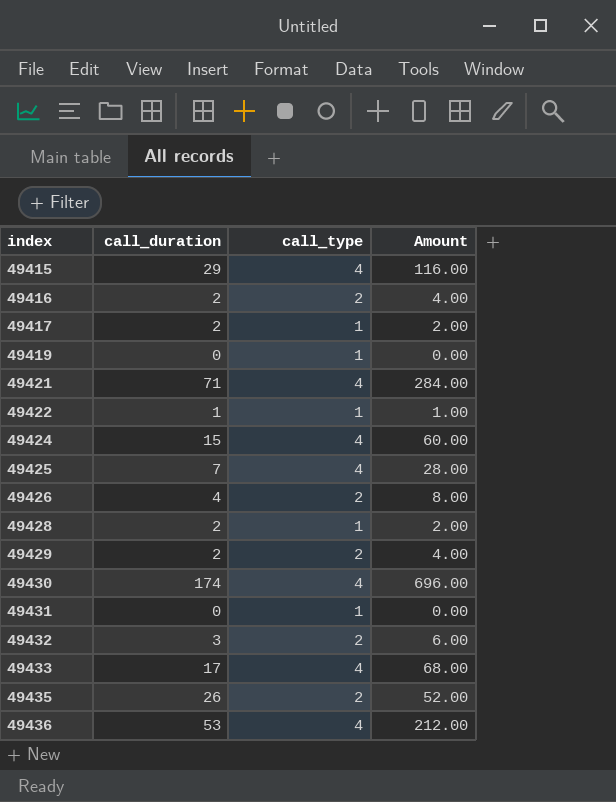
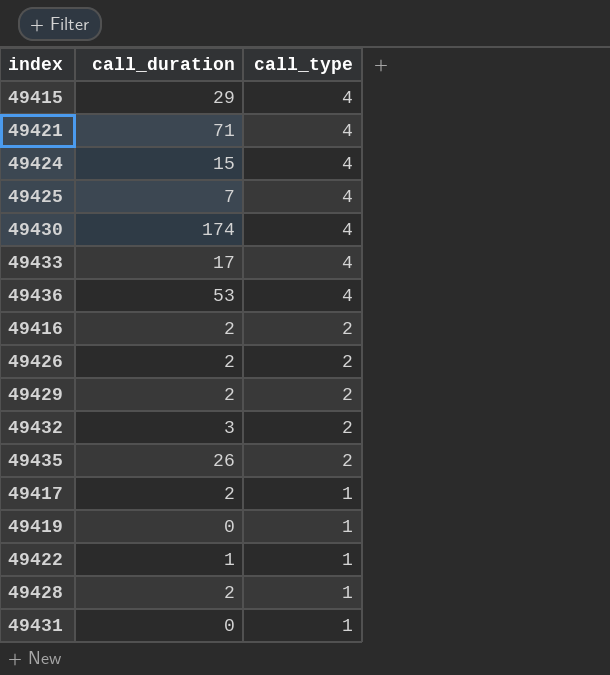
row order: index ascending -> call_type descending
column Amount | formula: [call_duration] * [call_type] -> none
49426 | call_duration: 4 -> 2

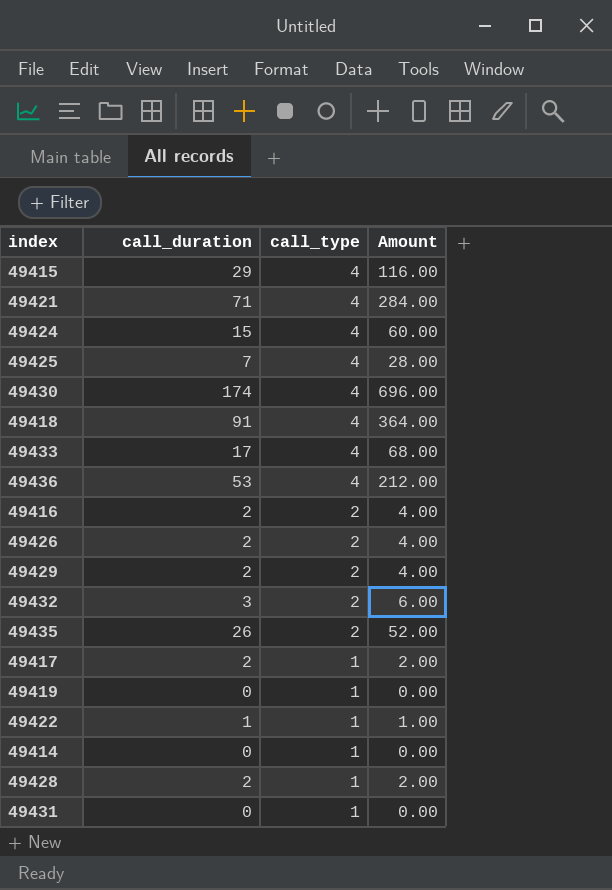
column Amount | formula: none -> [call_duration] * [call_type]
row 49418: none -> 91 | 4 | 364.00
row 49414: none -> 0 | 1 | 0.00

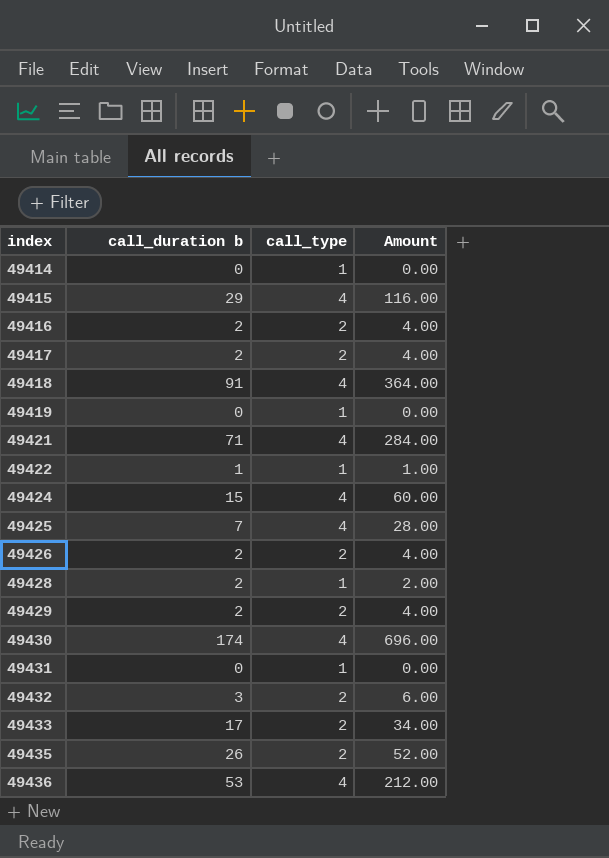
row order: call_type descending -> index ascending
column name: call_duration -> call_duration b
49417 | call_type: 1 -> 2
49417 | Amount: 2.00 -> 4.00
49433 | call_type: 4 -> 2
49433 | Amount: 68.00 -> 34.00

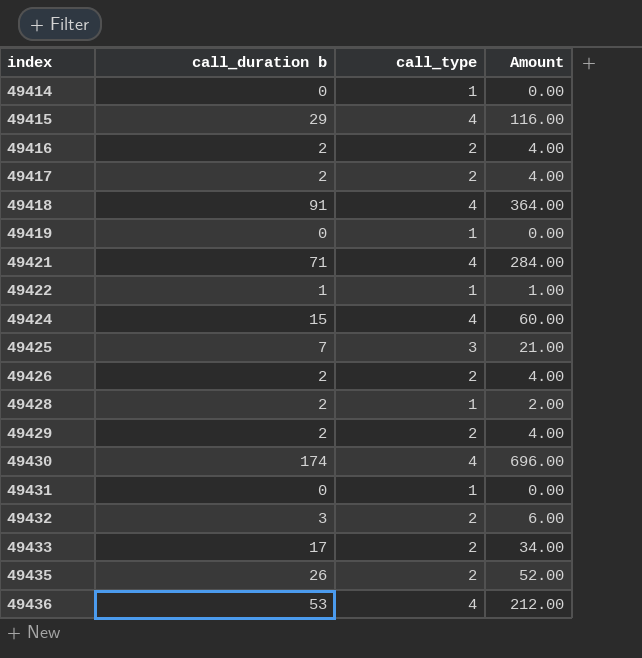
49425 | call_type: 4 -> 3
49425 | Amount: 28.00 -> 21.00

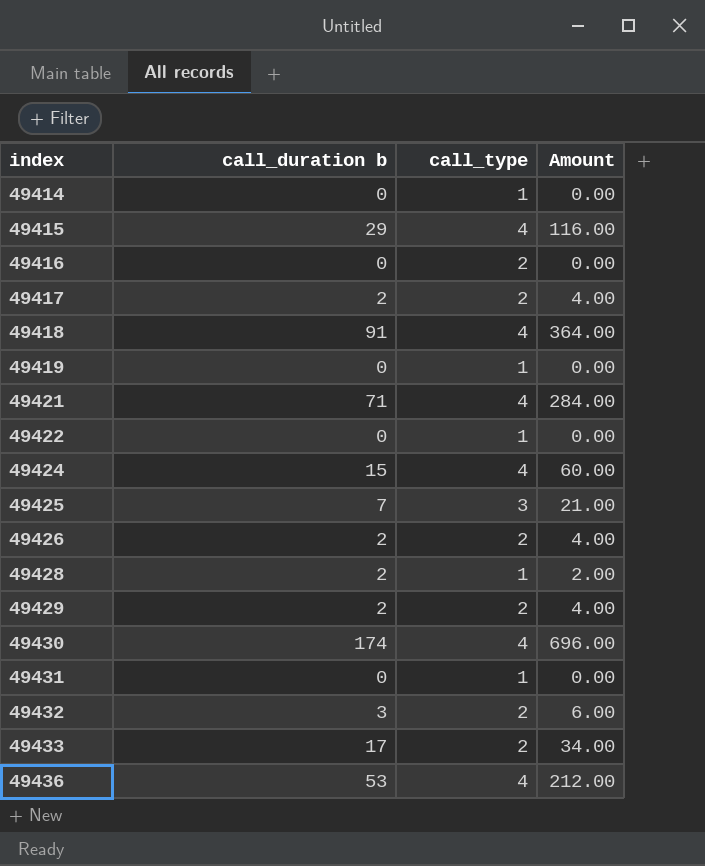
row 49435: 26 | 2 | 52.00 -> none
49416 | call_duration b: 2 -> 0
49416 | Amount: 4.00 -> 0.00
49422 | call_duration b: 1 -> 0
49422 | Amount: 1.00 -> 0.00

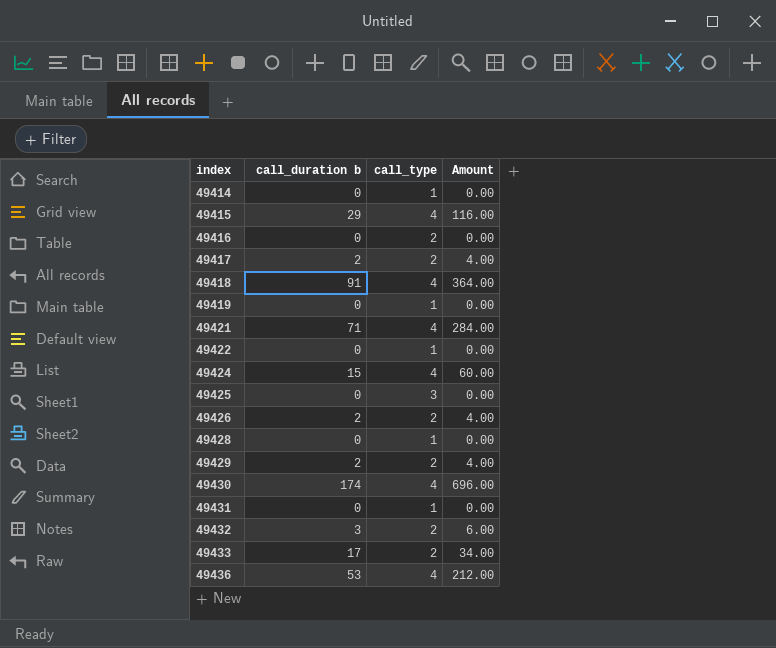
49425 | call_duration b: 7 -> 0
49425 | Amount: 21.00 -> 0.00
49428 | call_duration b: 2 -> 0
49428 | Amount: 2.00 -> 0.00

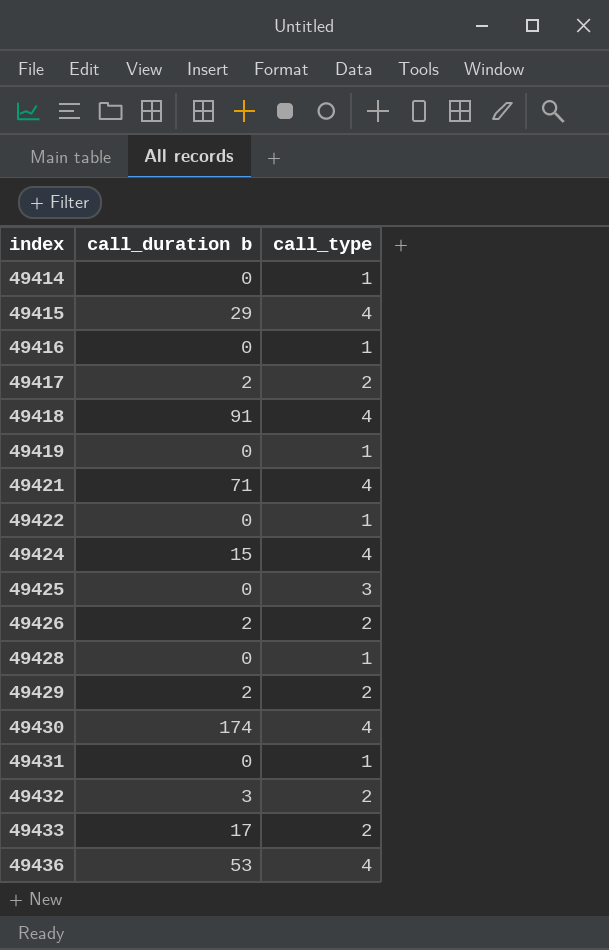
column Amount | formula: [call_duration b] * [call_type] -> none
49416 | call_type: 2 -> 1

